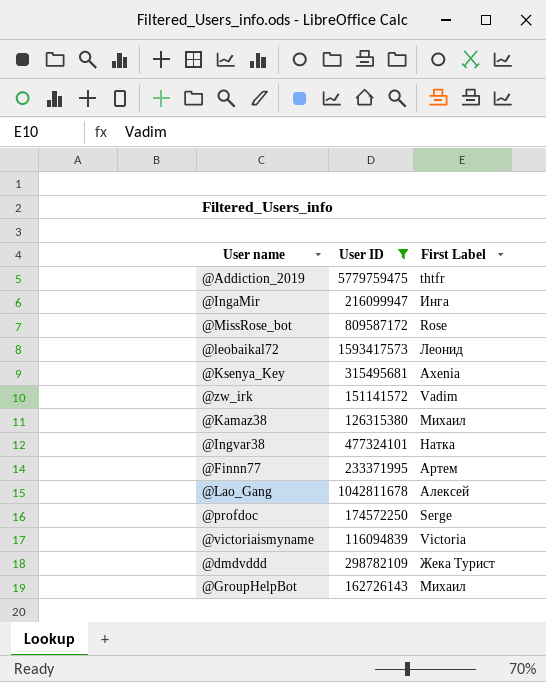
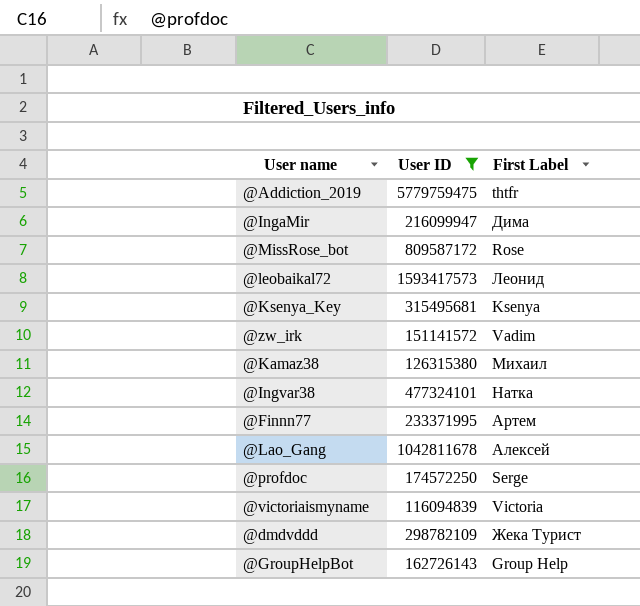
@IngaMir | First Label: Инга -> Дима
@Ksenya_Key | First Label: Axenia -> Ksenya
@GroupHelpBot | First Label: Михаил -> Group Help

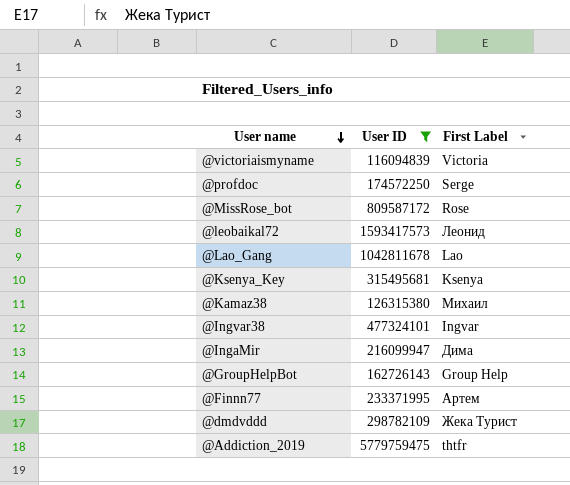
row order: none -> User name descending
row @zw_irk: 151141572 | Vadim -> none
@Lao_Gang | First Label: Алексей -> Lao
@Ingvar38 | First Label: Натка -> Ingvar

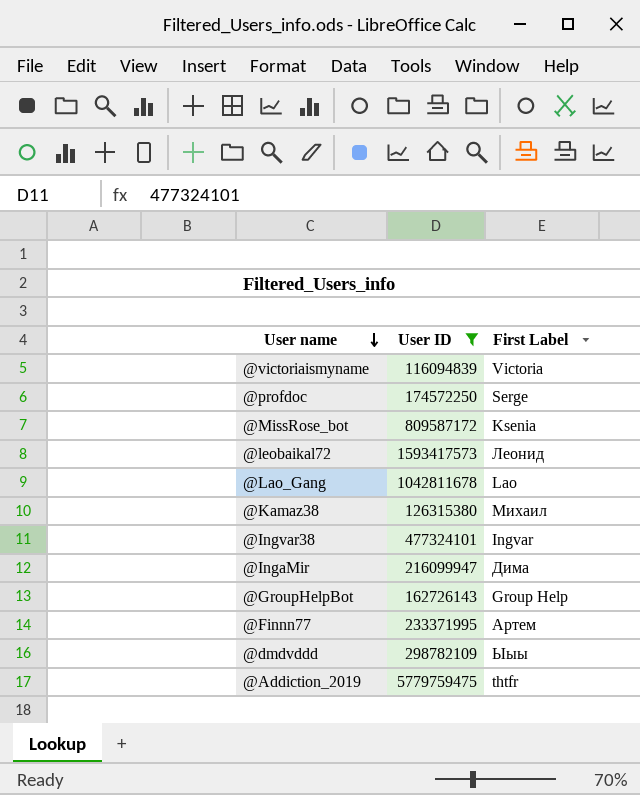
row @Ksenya_Key: 315495681 | Ksenya -> none
@MissRose_bot | First Label: Rose -> Ksenia
@dmdvddd | First Label: Жека Турист -> Ыыы

